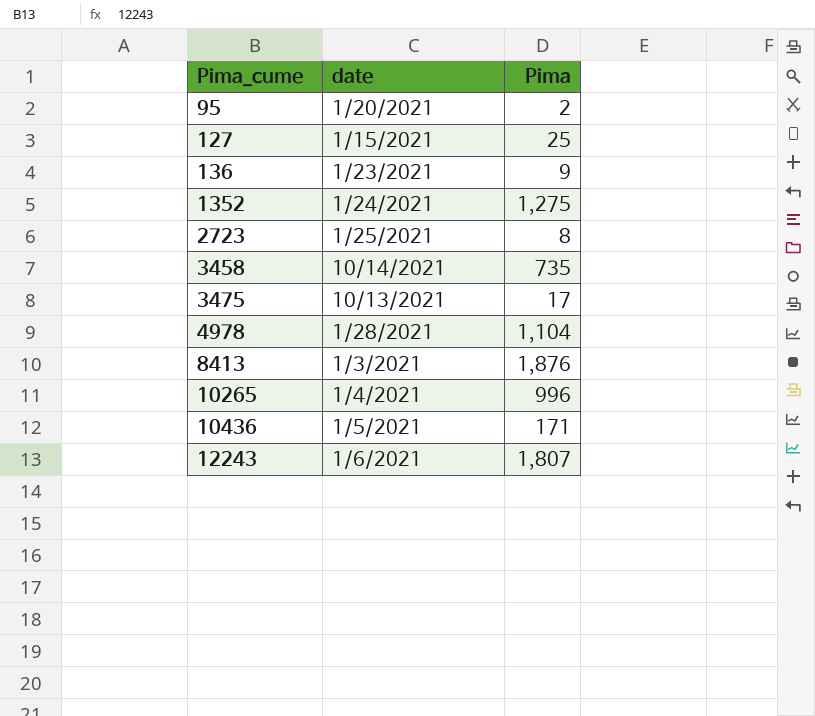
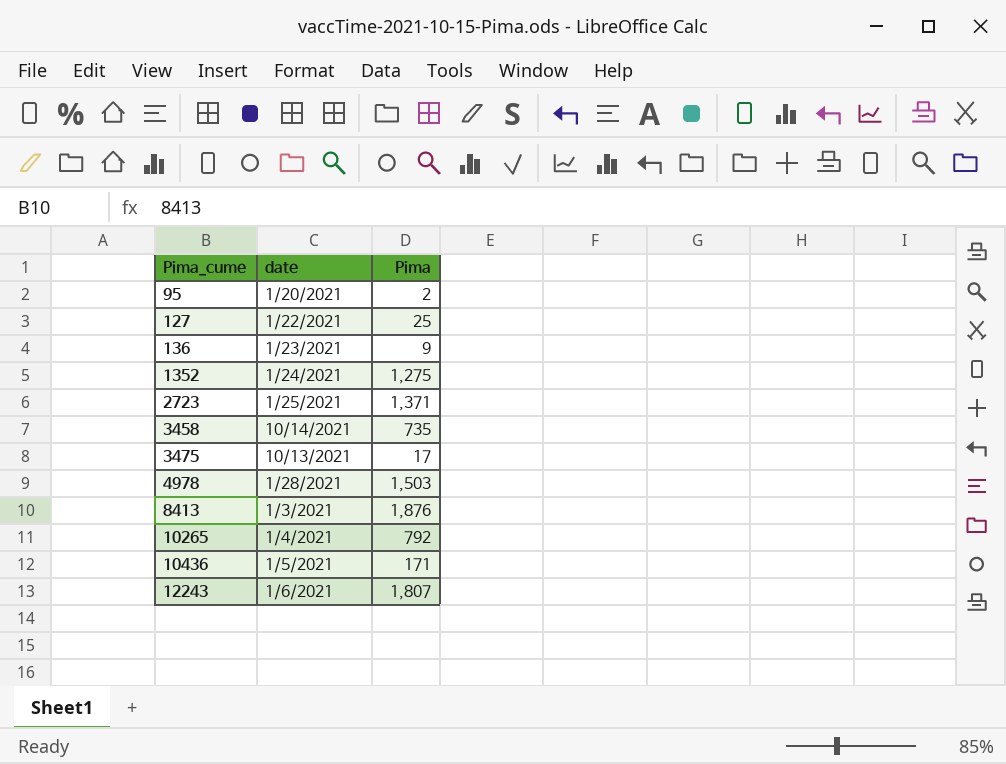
127 | date: 1/15/2021 -> 1/22/2021
2723 | Pima: 8 -> 1,371
4978 | Pima: 1,104 -> 1,503
10265 | Pima: 996 -> 792

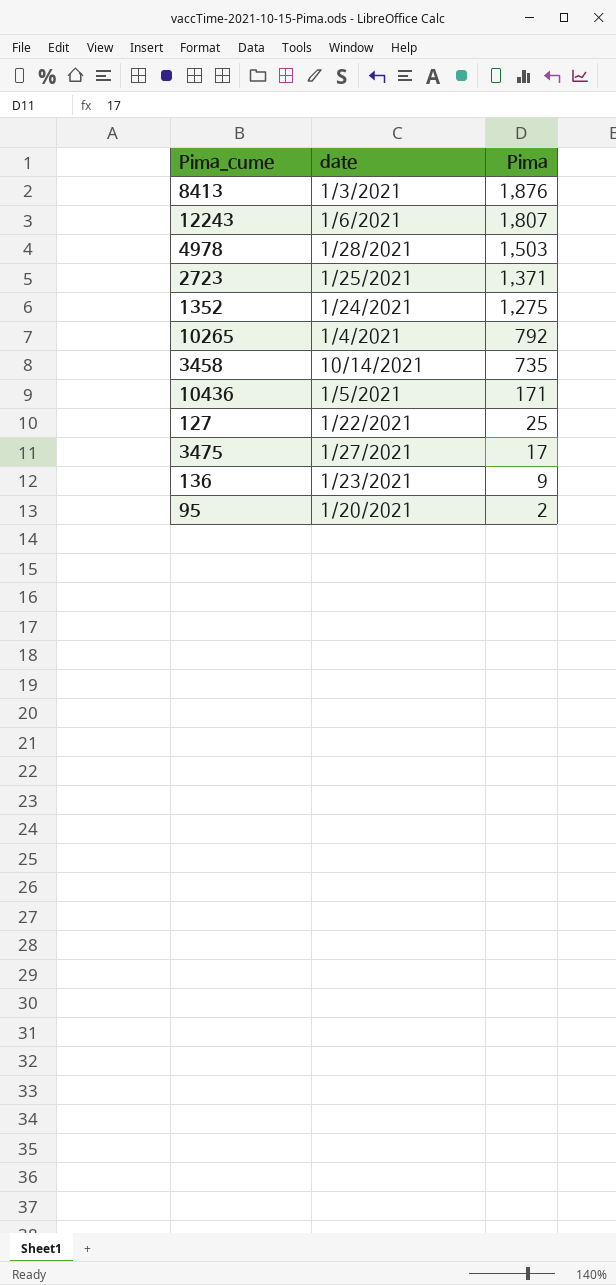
row order: Pima_cume ascending -> Pima descending
3475 | date: 10/13/2021 -> 1/27/2021

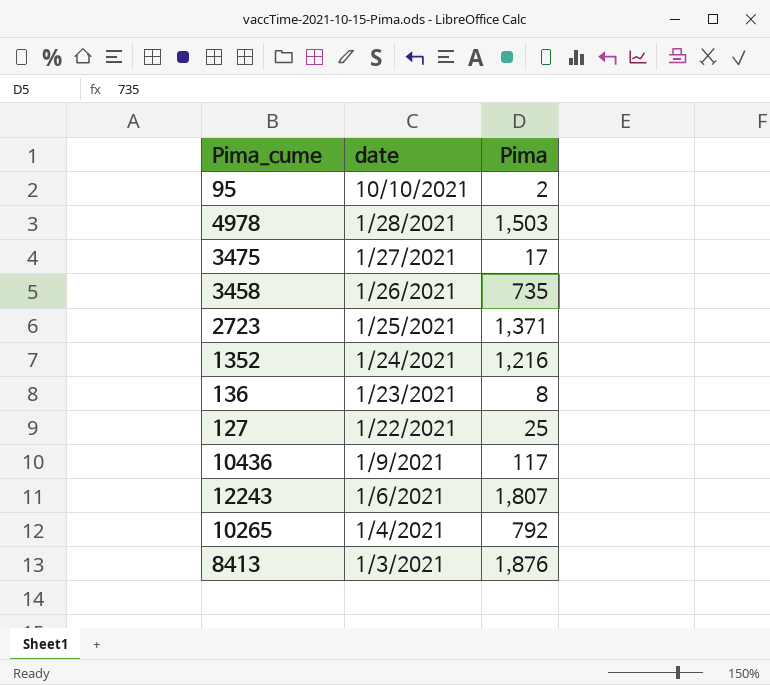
row order: Pima descending -> date descending
95 | date: 1/20/2021 -> 10/10/2021
3458 | date: 10/14/2021 -> 1/26/2021
1352 | Pima: 1,275 -> 1,216
136 | Pima: 9 -> 8
10436 | date: 1/5/2021 -> 1/9/2021
10436 | Pima: 171 -> 117

